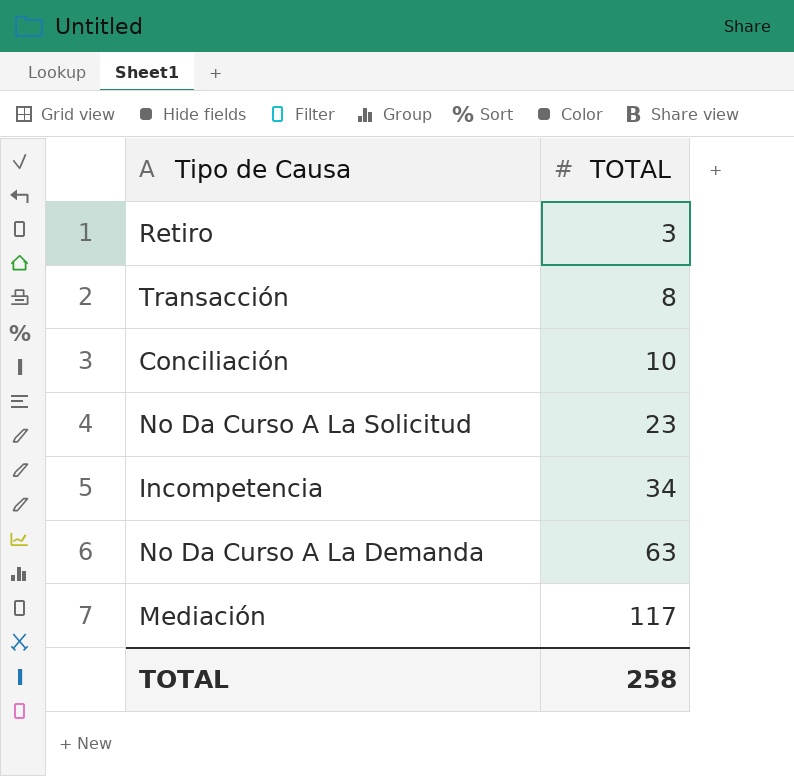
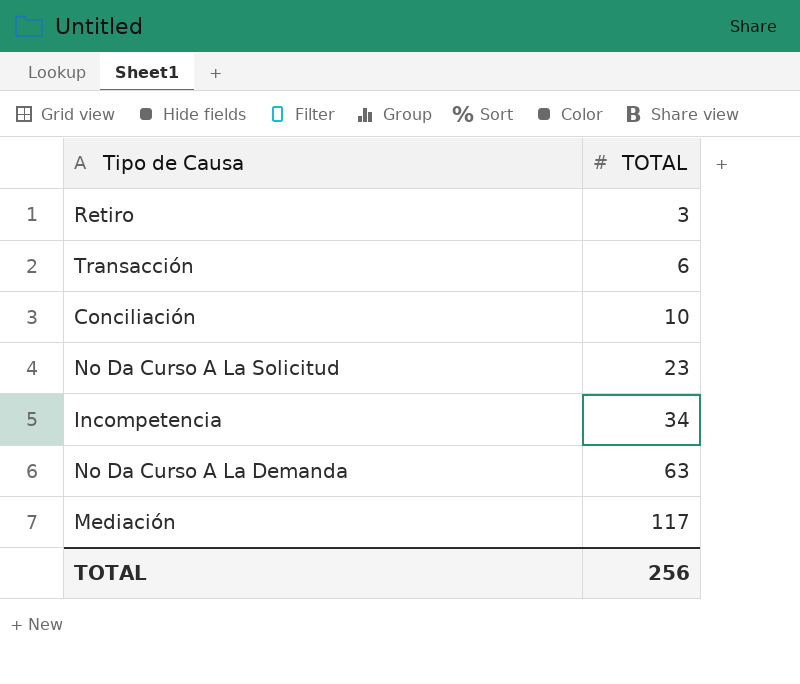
Transacción | TOTAL: 8 -> 6
TOTAL | TOTAL: 258 -> 256

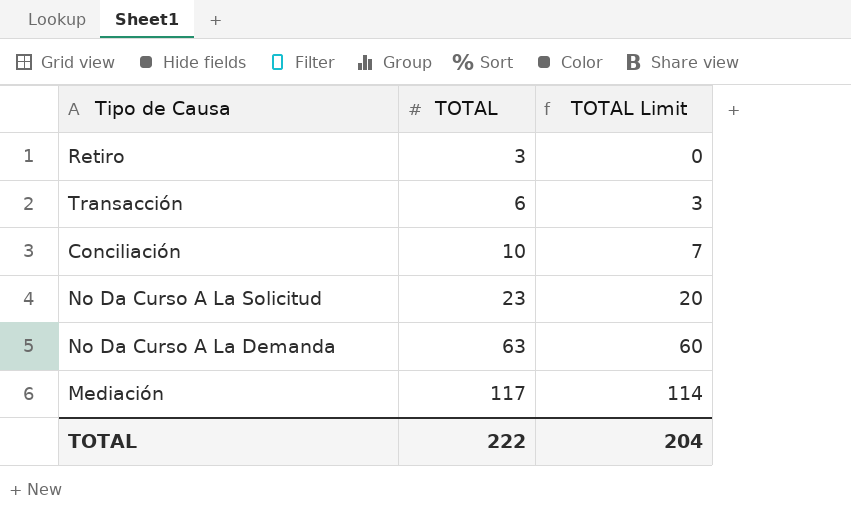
column TOTAL Limit | formula: none -> [TOTAL] - 3
row Incompetencia: 34 -> none
TOTAL | TOTAL: 256 -> 222

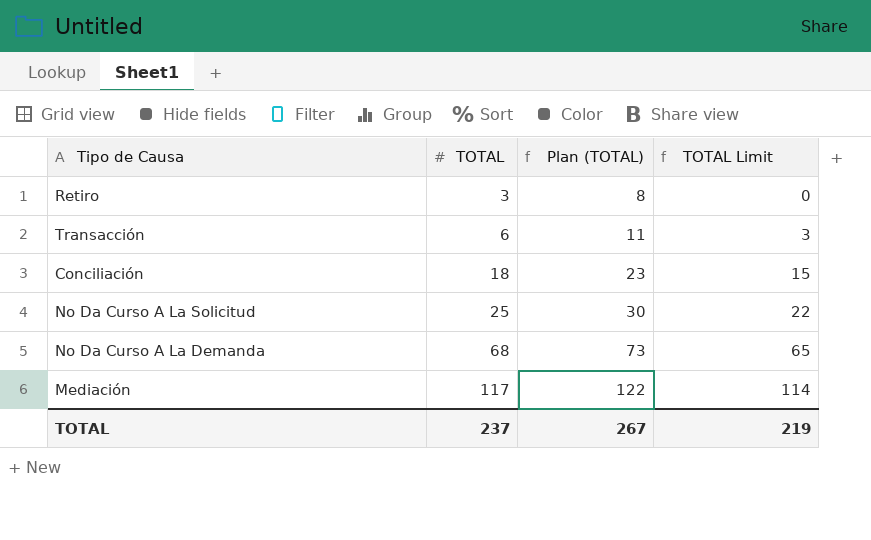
column Plan (TOTAL) | formula: none -> [TOTAL] + 5
Conciliación | TOTAL: 10 -> 18
Conciliación | TOTAL Limit: 7 -> 15
No Da Curso A La Solicitud | TOTAL: 23 -> 25
No Da Curso A La Solicitud | TOTAL Limit: 20 -> 22
No Da Curso A La Demanda | TOTAL: 63 -> 68
No Da Curso A La Demanda | TOTAL Limit: 60 -> 65
TOTAL | TOTAL: 222 -> 237
TOTAL | TOTAL Limit: 204 -> 219

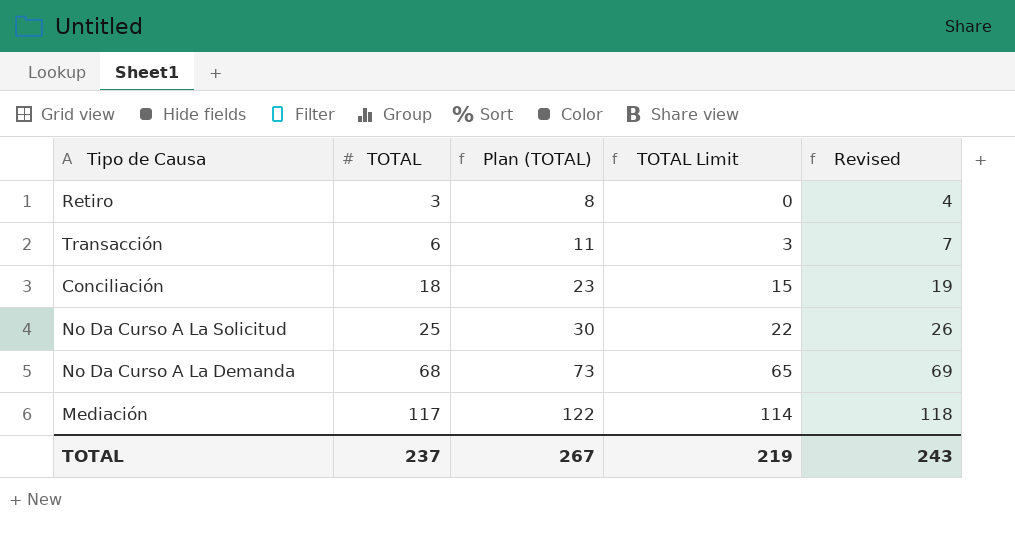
column Revised | formula: none -> [TOTAL] + 1

